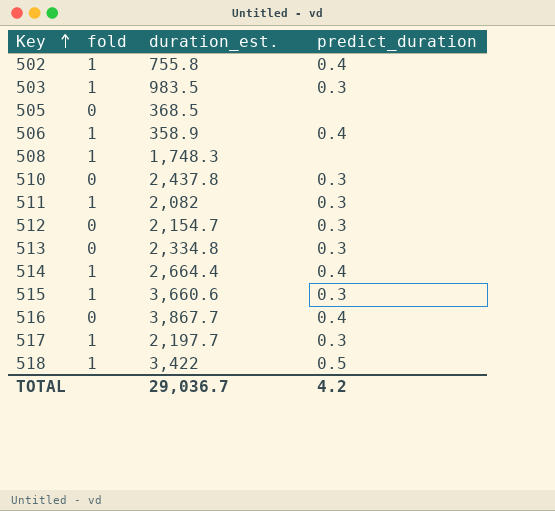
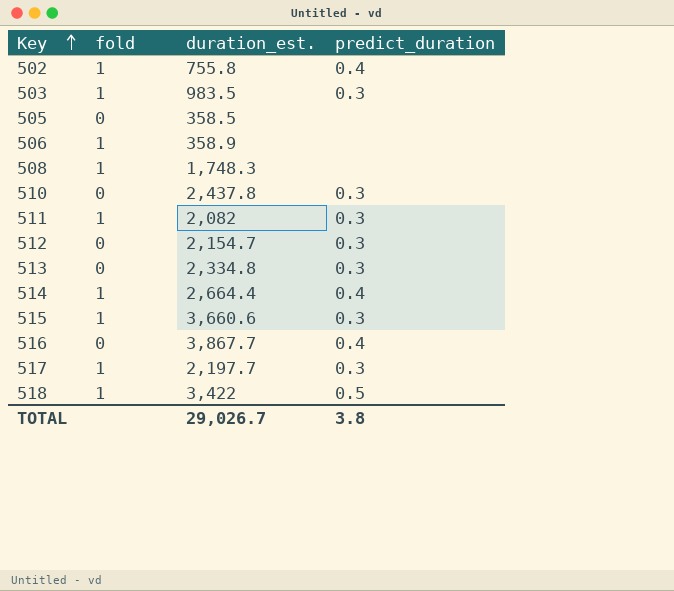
505 | duration_est.: 368.5 -> 358.5
506 | predict_duration: 0.4 -> none
TOTAL | duration_est.: 29,036.7 -> 29,026.7
TOTAL | predict_duration: 4.2 -> 3.8

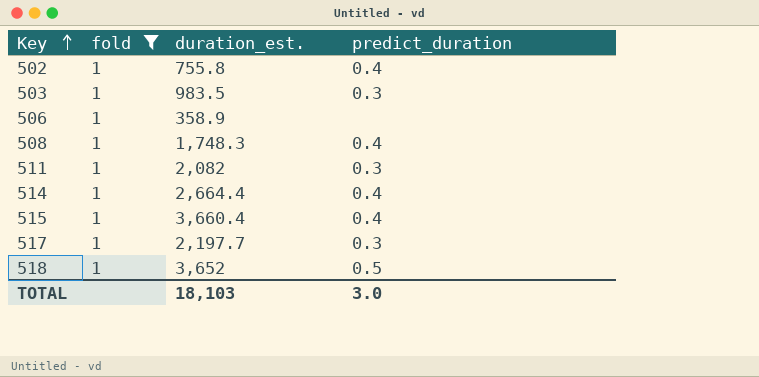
filter: none -> fold = 1
508 | predict_duration: none -> 0.4
515 | duration_est.: 3,660.6 -> 3,660.4
515 | predict_duration: 0.3 -> 0.4
518 | duration_est.: 3,422 -> 3,652
TOTAL | duration_est.: 29,026.7 -> 18,103
TOTAL | predict_duration: 3.8 -> 3.0

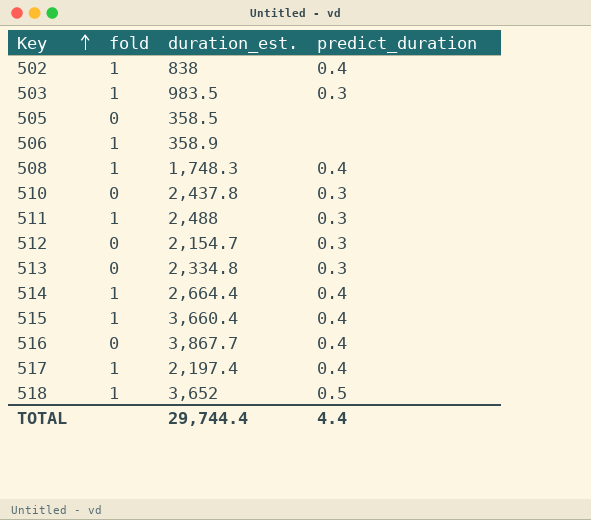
filter: fold = 1 -> none
502 | duration_est.: 755.8 -> 838
511 | duration_est.: 2,082 -> 2,488
517 | duration_est.: 2,197.7 -> 2,197.4
517 | predict_duration: 0.3 -> 0.4
TOTAL | duration_est.: 18,103 -> 29,744.4
TOTAL | predict_duration: 3.0 -> 4.4

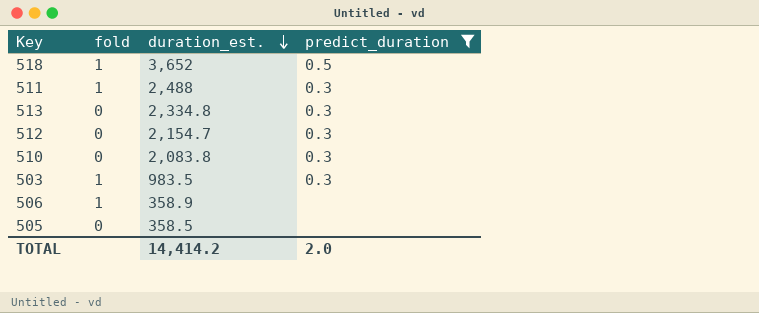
filter: none -> predict_duration != 0.4
row order: Key ascending -> duration_est. descending
510 | duration_est.: 2,437.8 -> 2,083.8
TOTAL | duration_est.: 29,744.4 -> 14,414.2
TOTAL | predict_duration: 4.4 -> 2.0

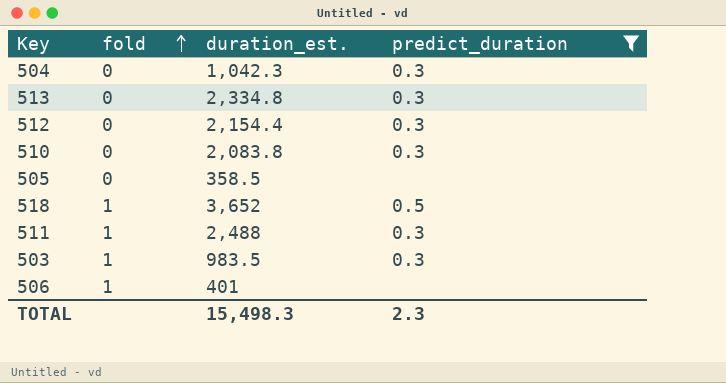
row order: duration_est. descending -> fold ascending
row 504: none -> 0 | 1,042.3 | 0.3
512 | duration_est.: 2,154.7 -> 2,154.4
506 | duration_est.: 358.9 -> 401
TOTAL | duration_est.: 14,414.2 -> 15,498.3
TOTAL | predict_duration: 2.0 -> 2.3

